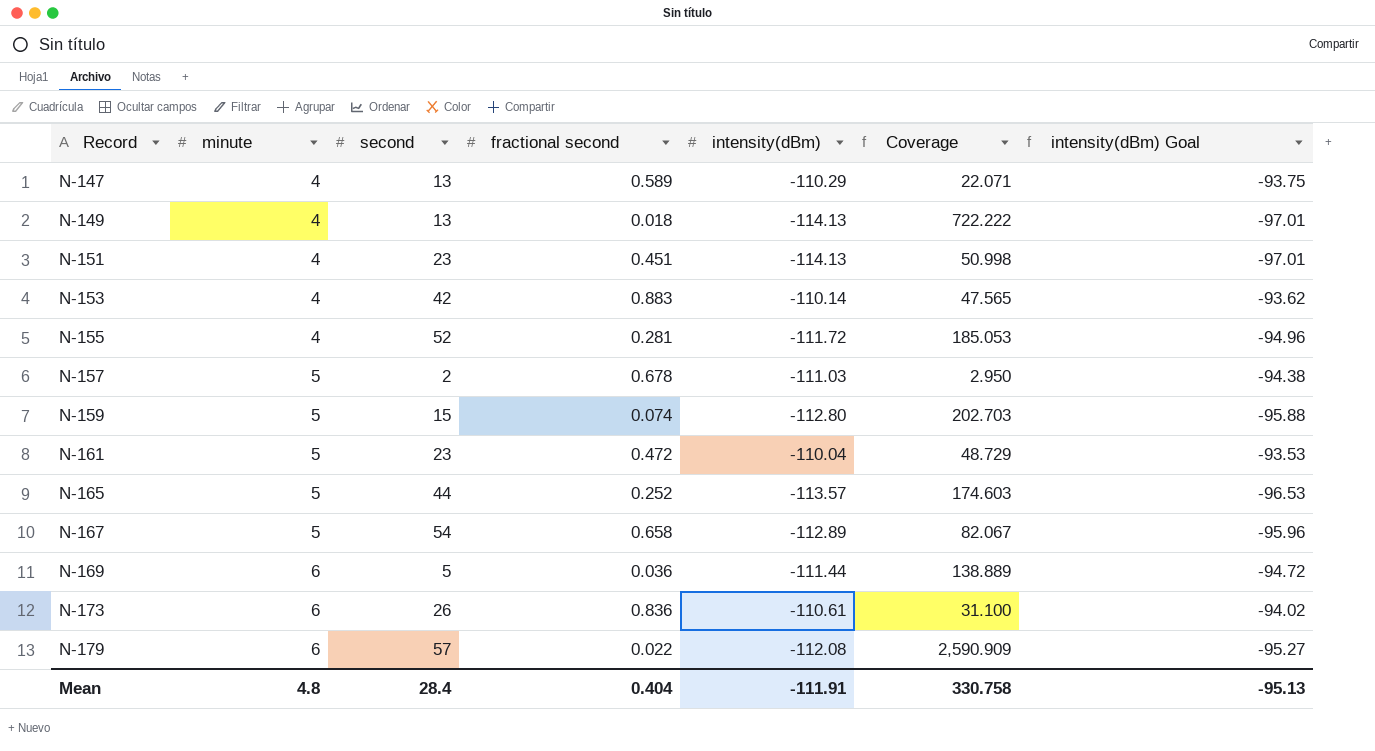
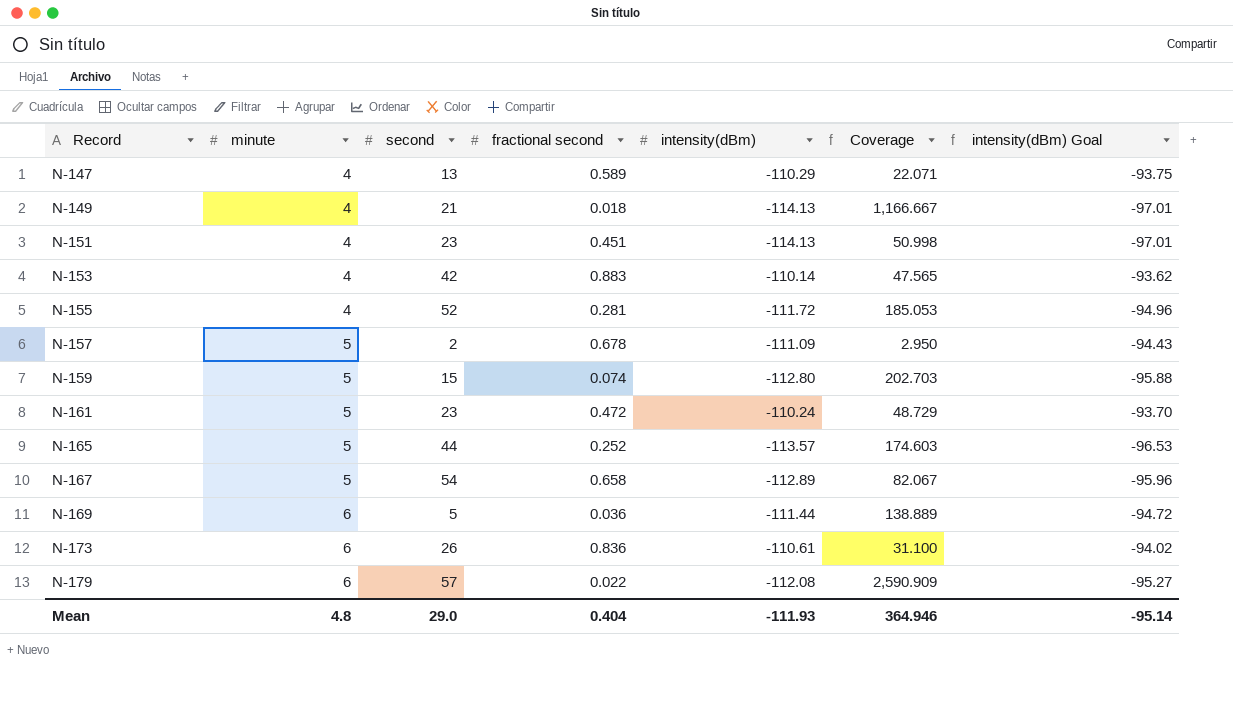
N-149 | second: 13 -> 21
N-149 | Coverage: 722.222 -> 1,166.667
N-157 | intensity(dBm): -111.03 -> -111.09
N-157 | intensity(dBm) Goal: -94.38 -> -94.43
N-161 | intensity(dBm): -110.04 -> -110.24
N-161 | intensity(dBm) Goal: -93.53 -> -93.70
Mean | second: 28.4 -> 29.0
Mean | intensity(dBm): -111.91 -> -111.93
Mean | Coverage: 330.758 -> 364.946
Mean | intensity(dBm) Goal: -95.13 -> -95.14

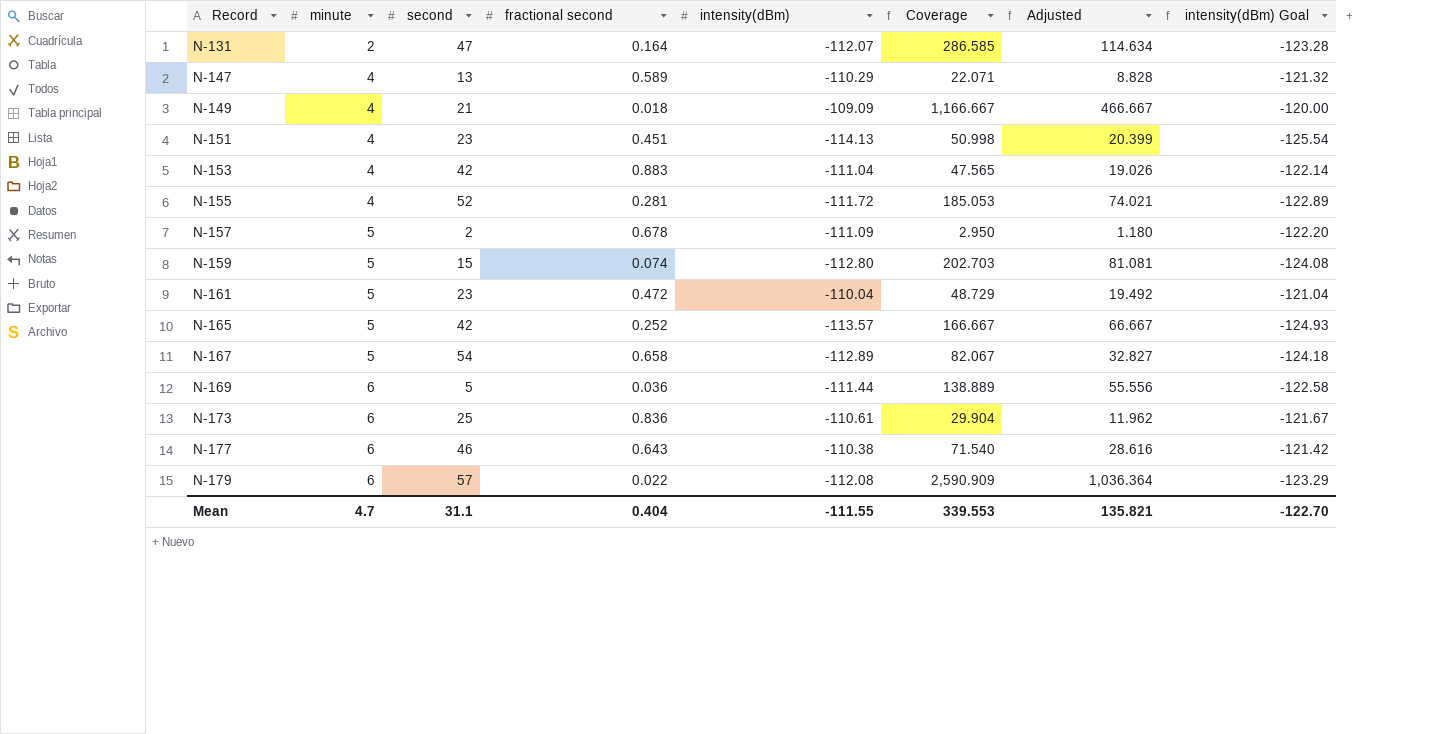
column Adjusted | formula: none -> [Coverage] * 0.4
column intensity(dBm) Goal | formula: [intensity(dBm)] * 0.85 -> [intensity(dBm)] * 1.1
row N-131: none -> 2 | 47 | 0.164 | -112.07 | 286.585 | 114.634 | -123.28
N-149 | intensity(dBm): -114.13 -> -109.09
N-153 | intensity(dBm): -110.14 -> -111.04
N-161 | intensity(dBm): -110.24 -> -110.04
N-165 | second: 44 -> 42
N-165 | Coverage: 174.603 -> 166.667
N-173 | second: 26 -> 25
N-173 | Coverage: 31.100 -> 29.904
row N-177: none -> 6 | 46 | 0.643 | -110.38 | 71.540 | 28.616 | -121.42
Mean | minute: 4.8 -> 4.7
Mean | second: 29.0 -> 31.1
Mean | intensity(dBm): -111.93 -> -111.55
Mean | Coverage: 364.946 -> 339.553
Mean | intensity(dBm) Goal: -95.14 -> -122.70

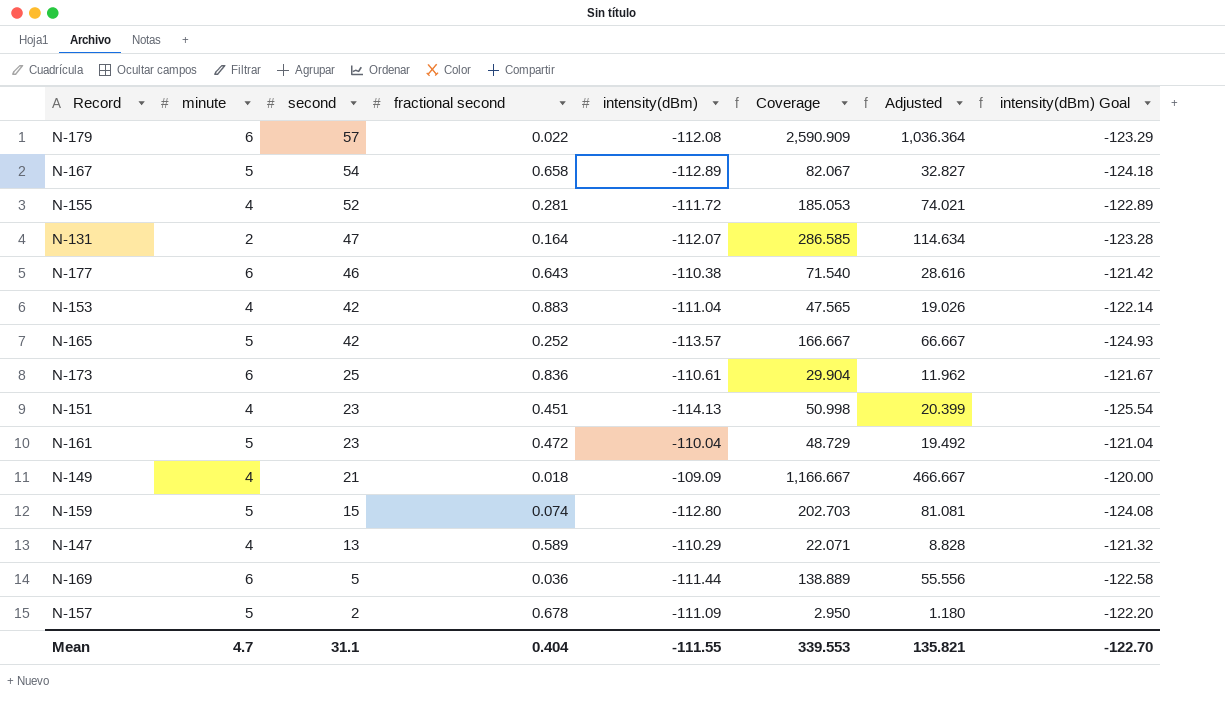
row order: Record ascending -> second descending

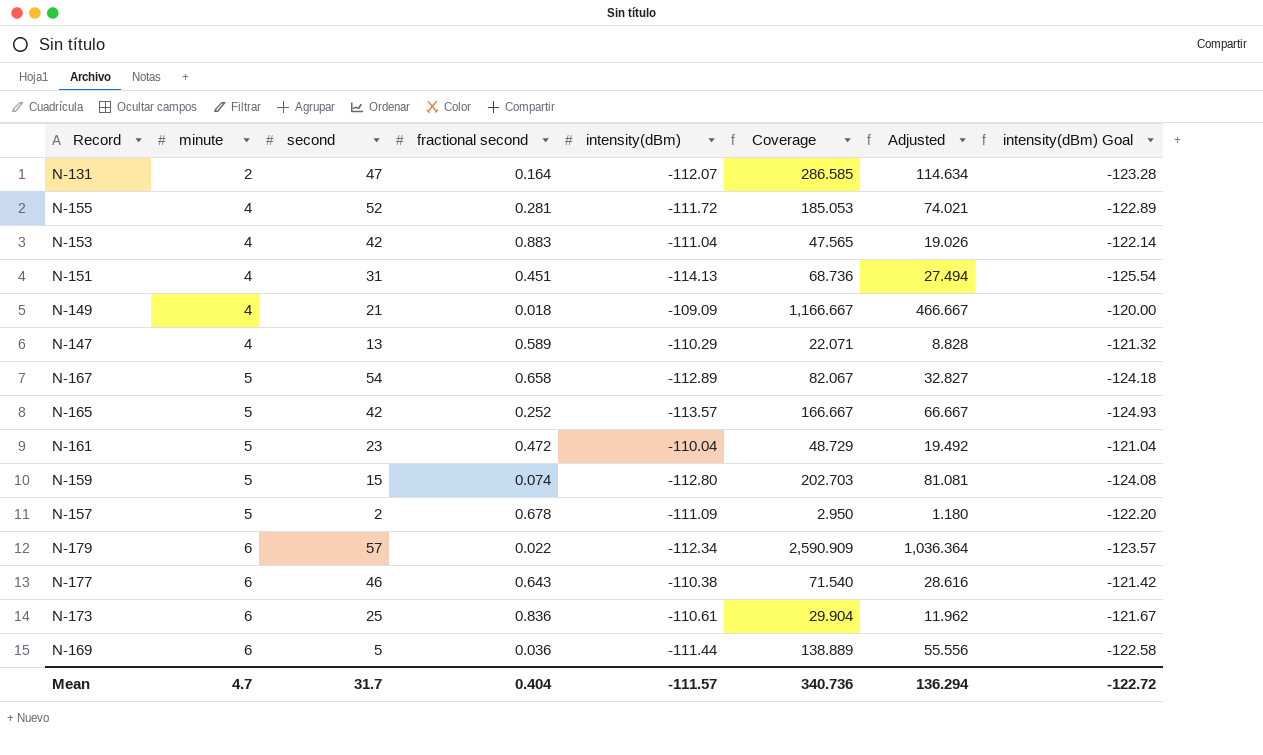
row order: second descending -> minute ascending
N-151 | second: 23 -> 31
N-151 | Coverage: 50.998 -> 68.736
N-151 | Adjusted: 20.399 -> 27.494
N-179 | intensity(dBm): -112.08 -> -112.34
N-179 | intensity(dBm) Goal: -123.29 -> -123.57
Mean | second: 31.1 -> 31.7
Mean | intensity(dBm): -111.55 -> -111.57
Mean | Coverage: 339.553 -> 340.736
Mean | Adjusted: 135.821 -> 136.294
Mean | intensity(dBm) Goal: -122.70 -> -122.72

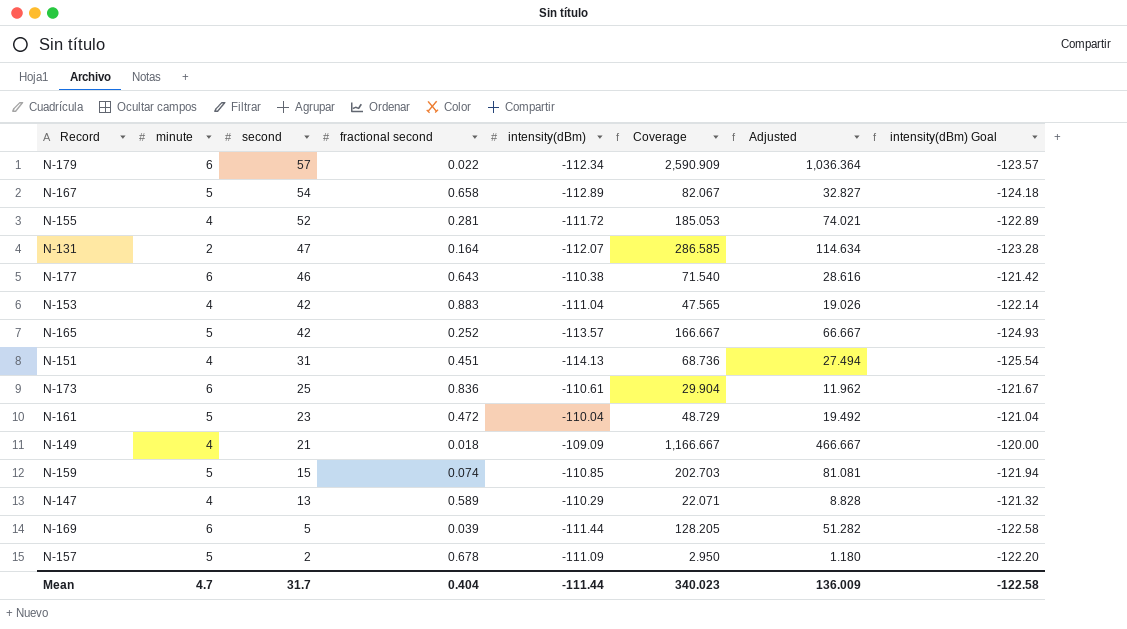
row order: minute ascending -> second descending
N-159 | intensity(dBm): -112.80 -> -110.85
N-159 | intensity(dBm) Goal: -124.08 -> -121.94
N-169 | fractional second: 0.036 -> 0.039
N-169 | Coverage: 138.889 -> 128.205
N-169 | Adjusted: 55.556 -> 51.282
Mean | intensity(dBm): -111.57 -> -111.44
Mean | Coverage: 340.736 -> 340.023
Mean | Adjusted: 136.294 -> 136.009
Mean | intensity(dBm) Goal: -122.72 -> -122.58

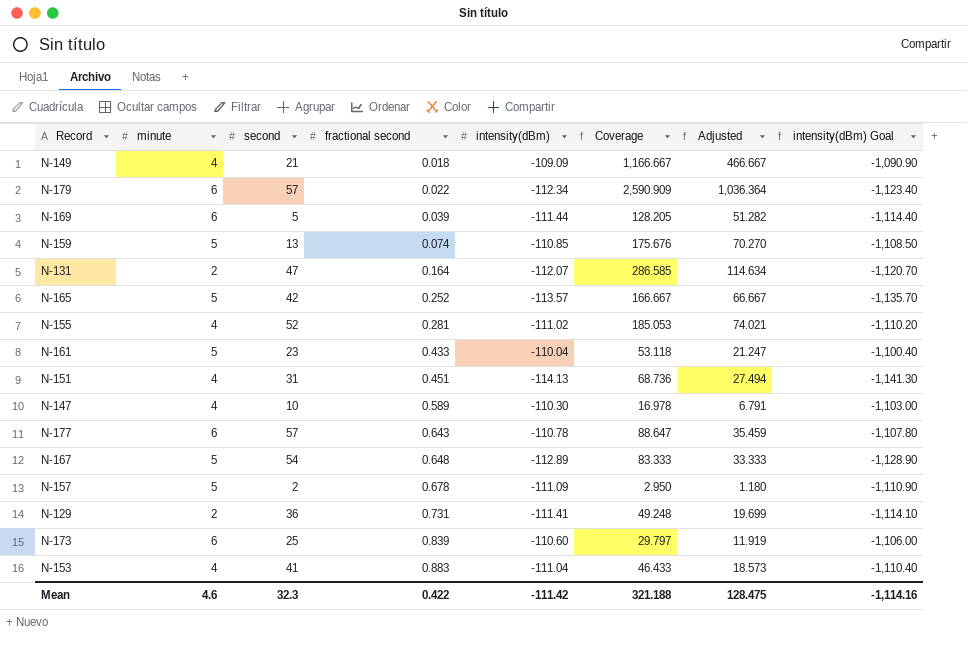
row order: second descending -> fractional second ascending
column intensity(dBm) Goal | formula: [intensity(dBm)] * 1.1 -> [intensity(dBm)] * 10
N-159 | second: 15 -> 13
N-159 | Coverage: 202.703 -> 175.676
N-159 | Adjusted: 81.081 -> 70.270
N-155 | intensity(dBm): -111.72 -> -111.02
N-161 | fractional second: 0.472 -> 0.433
N-161 | Coverage: 48.729 -> 53.118
N-161 | Adjusted: 19.492 -> 21.247
N-147 | second: 13 -> 10
N-147 | intensity(dBm): -110.29 -> -110.30
N-147 | Coverage: 22.071 -> 16.978
N-147 | Adjusted: 8.828 -> 6.791
N-177 | second: 46 -> 57
N-177 | intensity(dBm): -110.38 -> -110.78
N-177 | Coverage: 71.540 -> 88.647
N-177 | Adjusted: 28.616 -> 35.459
N-167 | fractional second: 0.658 -> 0.648
N-167 | Coverage: 82.067 -> 83.333
N-167 | Adjusted: 32.827 -> 33.333
row N-129: none -> 2 | 36 | 0.731 | -111.41 | 49.248 | 19.699 | -1,114.10
N-173 | fractional second: 0.836 -> 0.839
N-173 | intensity(dBm): -110.61 -> -110.60
N-173 | Coverage: 29.904 -> 29.797
N-173 | Adjusted: 11.962 -> 11.919
N-153 | second: 42 -> 41
N-153 | Coverage: 47.565 -> 46.433
N-153 | Adjusted: 19.026 -> 18.573
Mean | minute: 4.7 -> 4.6
Mean | second: 31.7 -> 32.3
Mean | fractional second: 0.404 -> 0.422
Mean | intensity(dBm): -111.44 -> -111.42
Mean | Coverage: 340.023 -> 321.188
Mean | Adjusted: 136.009 -> 128.475
Mean | intensity(dBm) Goal: -122.58 -> -1,114.16

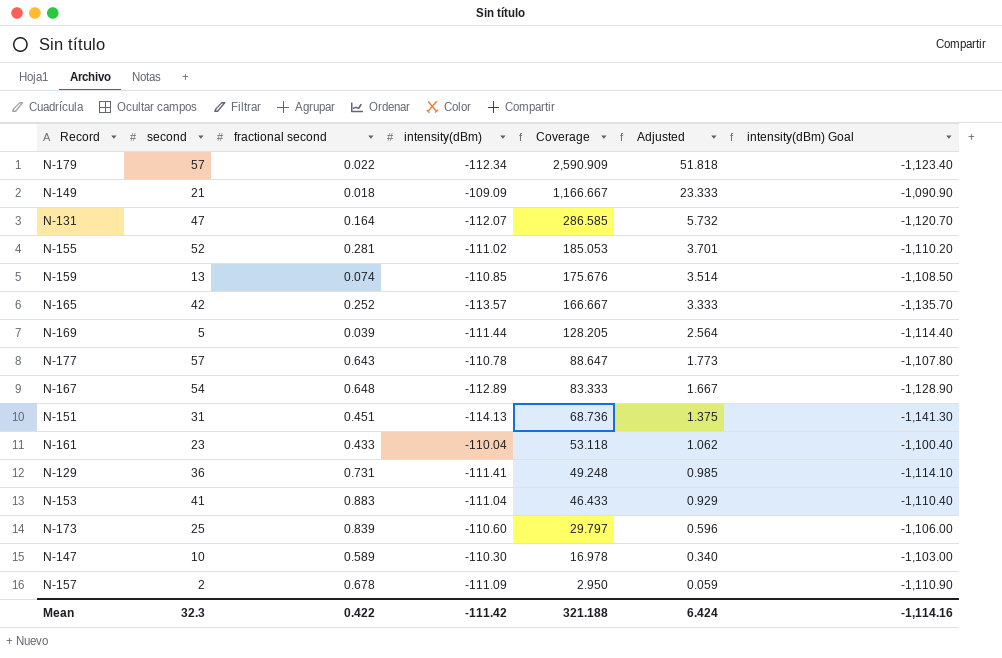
row order: fractional second ascending -> Coverage descending
column minute | position: 2 -> none
column Adjusted | formula: [Coverage] * 0.4 -> [Coverage] * 0.02
Mean | Adjusted: 128.475 -> 6.424

